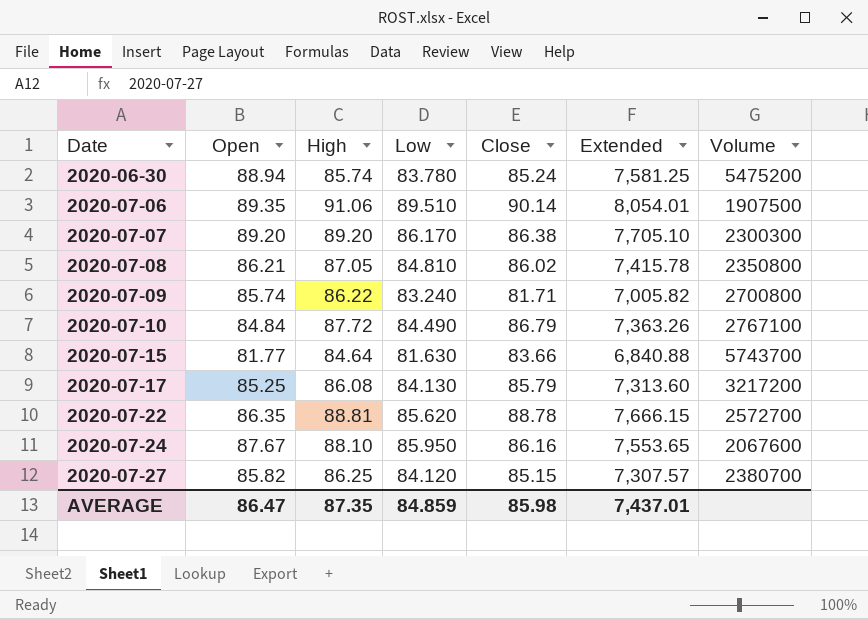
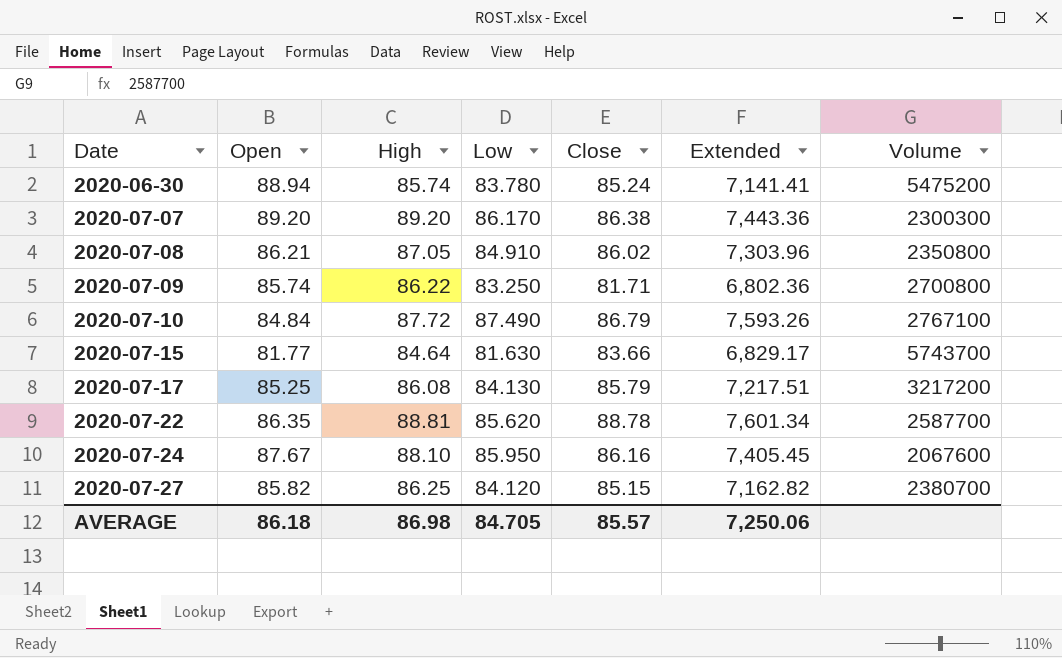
column Extended | formula: [Open] * [Close] -> [Low] * [Close]
row 2020-07-06: 89.35 | 91.06 | 89.510 | 90.14 | 8,054.01 | 1907500 -> none
2020-07-08 | Low: 84.810 -> 84.910
2020-07-09 | Low: 83.240 -> 83.250
2020-07-10 | Low: 84.490 -> 87.490
2020-07-22 | Volume: 2572700 -> 2587700
AVERAGE | Open: 86.47 -> 86.18
AVERAGE | High: 87.35 -> 86.98
AVERAGE | Low: 84.859 -> 84.705
AVERAGE | Close: 85.98 -> 85.57
AVERAGE | Extended: 7,437.01 -> 7,250.06

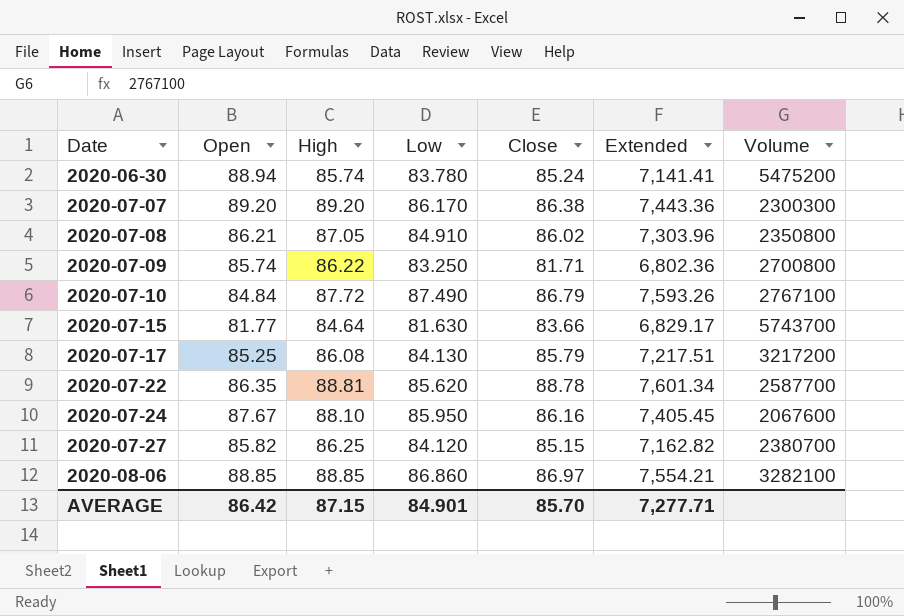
row 2020-08-06: none -> 88.85 | 88.85 | 86.860 | 86.97 | 7,554.21 | 3282100
AVERAGE | Open: 86.18 -> 86.42
AVERAGE | High: 86.98 -> 87.15
AVERAGE | Low: 84.705 -> 84.901
AVERAGE | Close: 85.57 -> 85.70
AVERAGE | Extended: 7,250.06 -> 7,277.71

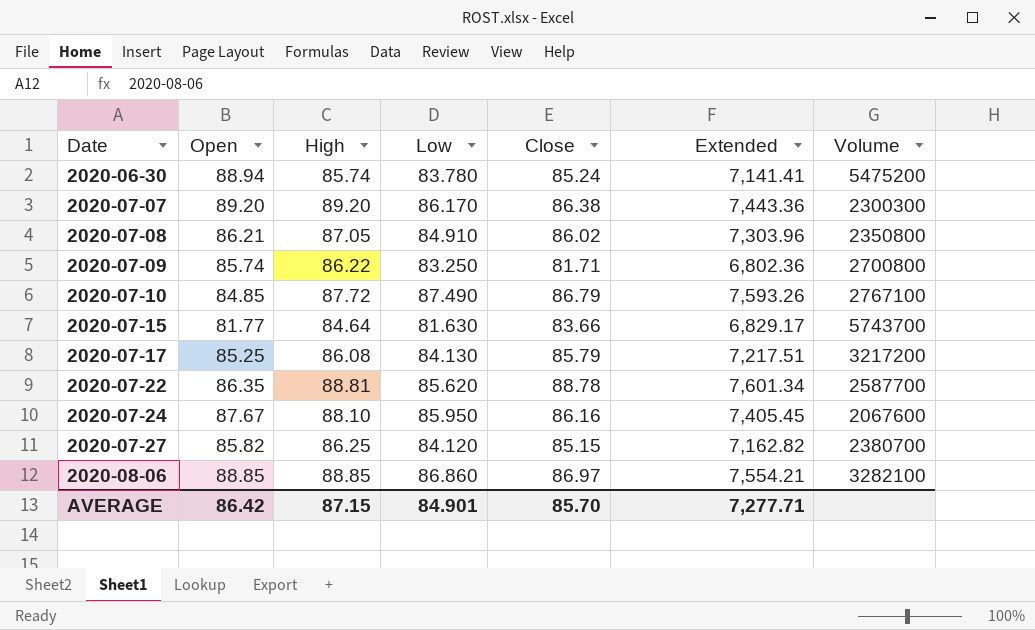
2020-07-10 | Open: 84.84 -> 84.85

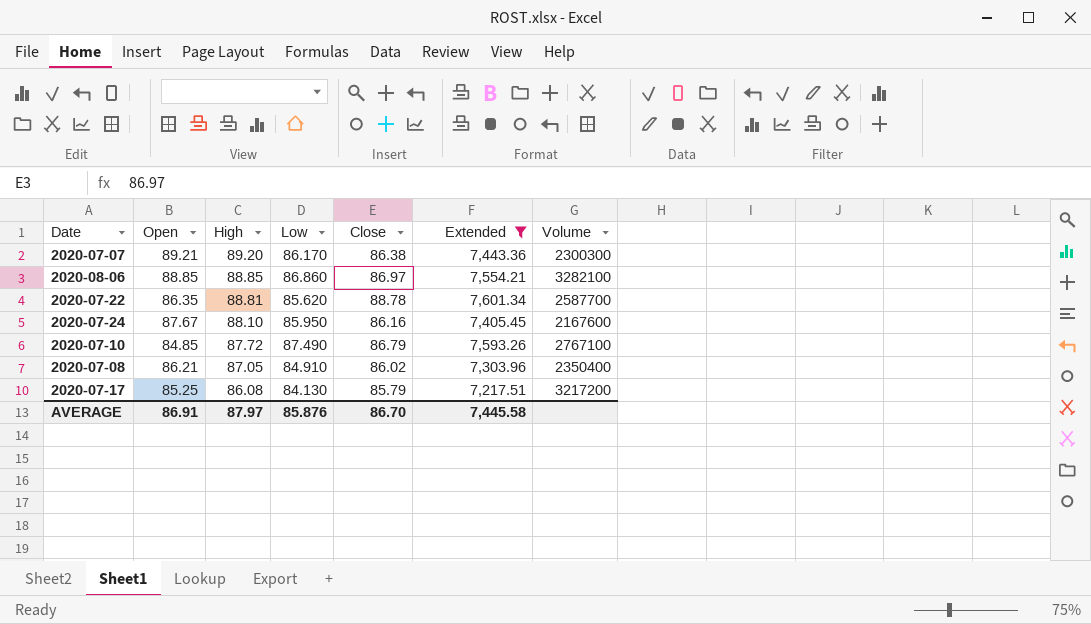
filter: none -> Extended >= 7,217.51
row order: Date ascending -> High descending
2020-07-07 | Open: 89.20 -> 89.21
2020-07-24 | Volume: 2067600 -> 2167600
2020-07-08 | Volume: 2350800 -> 2350400
AVERAGE | Open: 86.42 -> 86.91
AVERAGE | High: 87.15 -> 87.97
AVERAGE | Low: 84.901 -> 85.876
AVERAGE | Close: 85.70 -> 86.70
AVERAGE | Extended: 7,277.71 -> 7,445.58

